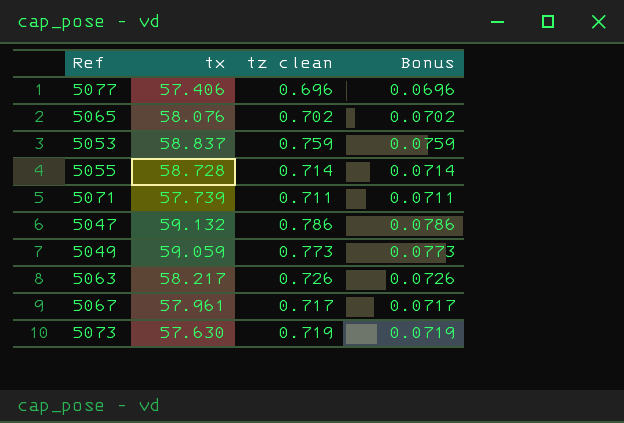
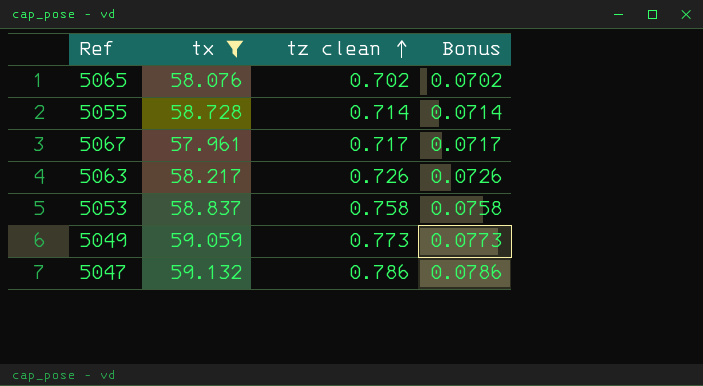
filter: none -> tx >= 57.961
row order: none -> tz clean ascending
5053 | tz clean: 0.759 -> 0.758
5053 | Bonus: 0.0759 -> 0.0758

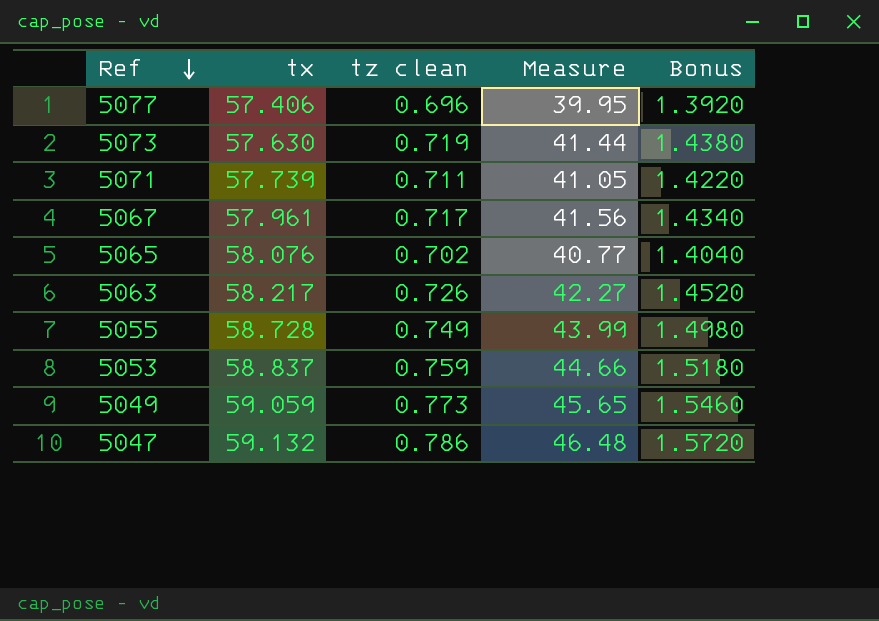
filter: tx >= 57.961 -> none
row order: tz clean ascending -> Ref descending
column Measure | formula: none -> [tx] * [tz clean]
column Bonus | formula: [tz clean] * 0.1 -> [tz clean] * 2
5055 | tz clean: 0.714 -> 0.749
5053 | tz clean: 0.758 -> 0.759

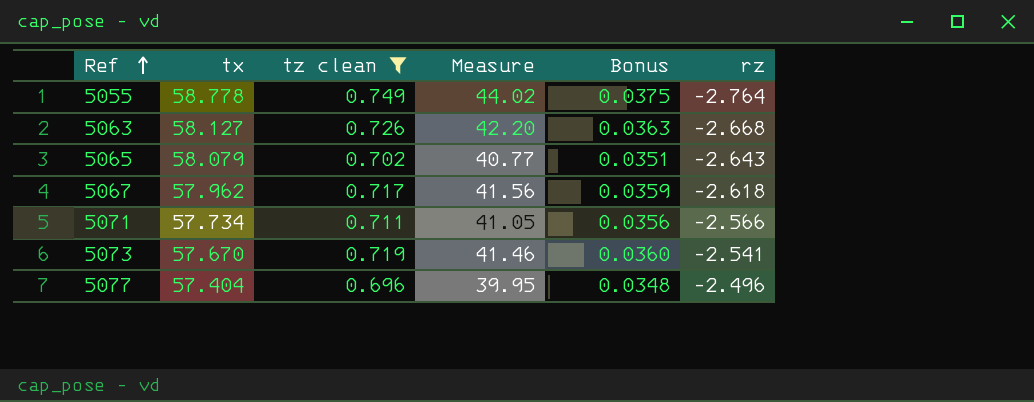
filter: none -> tz clean <= 0.749
row order: Ref descending -> Ref ascending
column Bonus | formula: [tz clean] * 2 -> [tz clean] * 0.05
column rz | position: none -> 6
5055 | tx: 58.728 -> 58.778
5055 | Measure: 43.99 -> 44.02
5063 | tx: 58.217 -> 58.127
5063 | Measure: 42.27 -> 42.20
5065 | tx: 58.076 -> 58.079
5067 | tx: 57.961 -> 57.962
5071 | tx: 57.739 -> 57.734
5073 | tx: 57.630 -> 57.670
5073 | Measure: 41.44 -> 41.46
5077 | tx: 57.406 -> 57.404

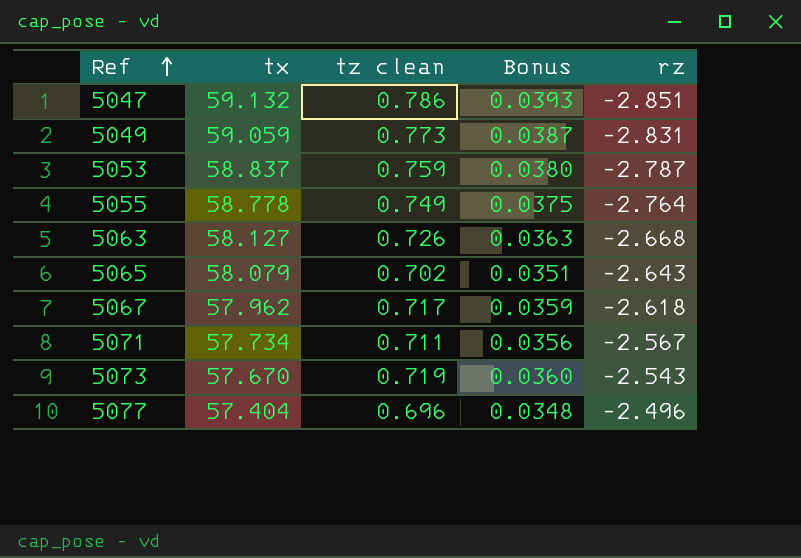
filter: tz clean <= 0.749 -> none
column Measure | formula: [tx] * [tz clean] -> none
5071 | rz: -2.566 -> -2.567
5073 | rz: -2.541 -> -2.543

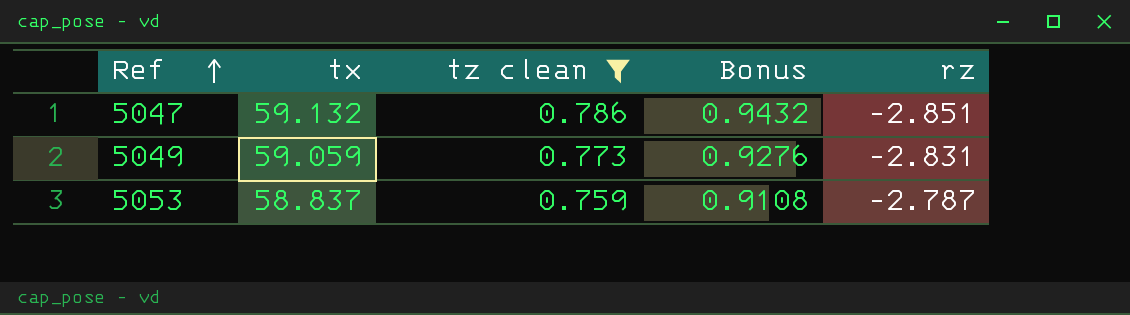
filter: none -> tz clean >= 0.759
column Bonus | formula: [tz clean] * 0.05 -> [tz clean] * 1.2

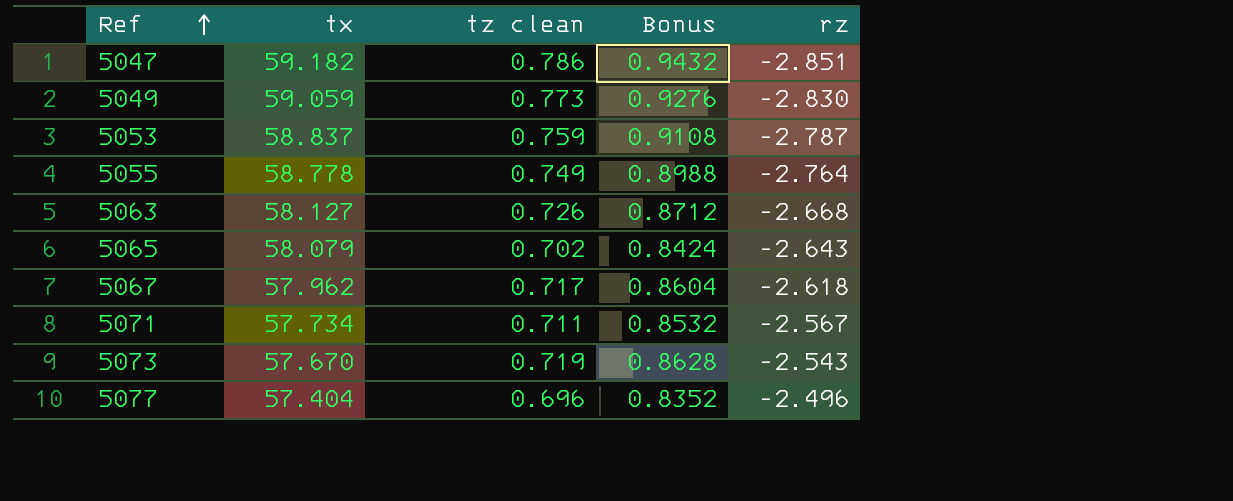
filter: tz clean >= 0.759 -> none
5047 | tx: 59.132 -> 59.182
5049 | rz: -2.831 -> -2.830

